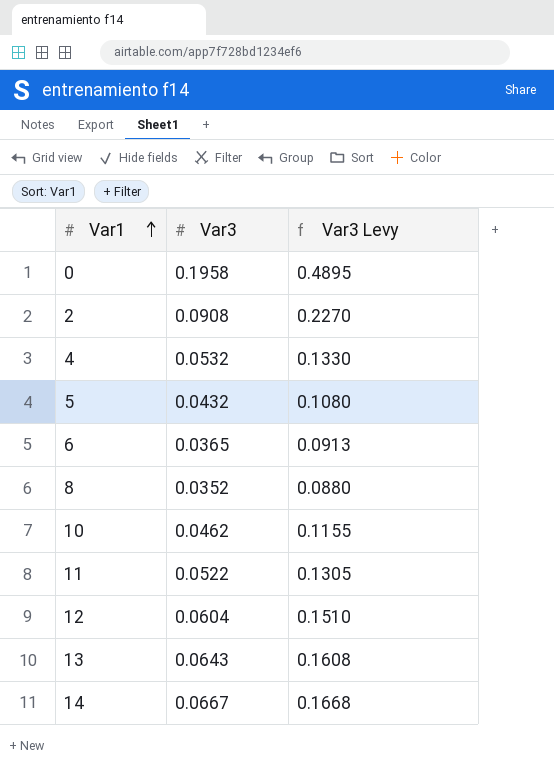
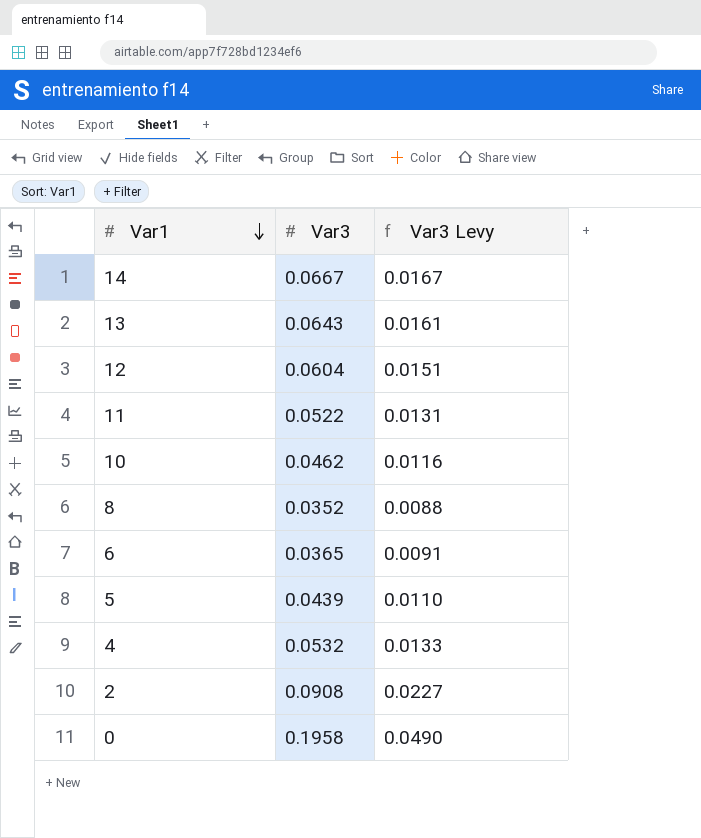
row order: Var1 ascending -> Var1 descending
column Var3 Levy | formula: [Var3] * 2.5 -> [Var3] * 0.25
5 | Var3: 0.0432 -> 0.0439

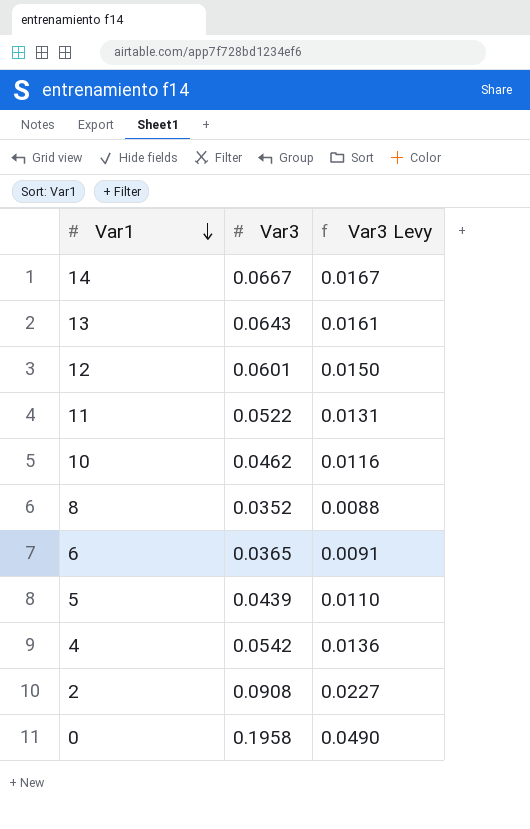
12 | Var3: 0.0604 -> 0.0601
12 | Var3 Levy: 0.0151 -> 0.0150
4 | Var3: 0.0532 -> 0.0542
4 | Var3 Levy: 0.0133 -> 0.0136

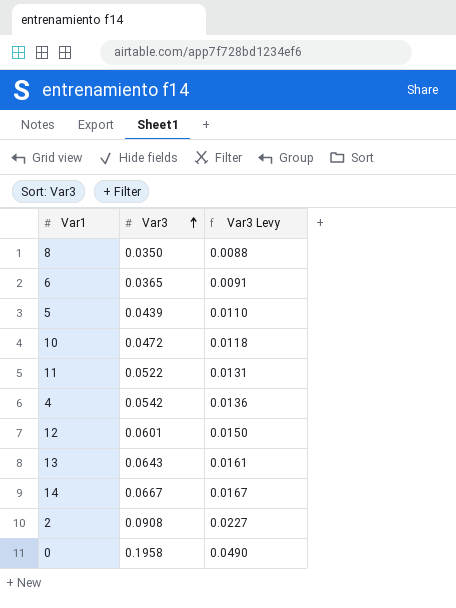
row order: Var1 descending -> Var3 ascending
8 | Var3: 0.0352 -> 0.0350
10 | Var3: 0.0462 -> 0.0472
10 | Var3 Levy: 0.0116 -> 0.0118

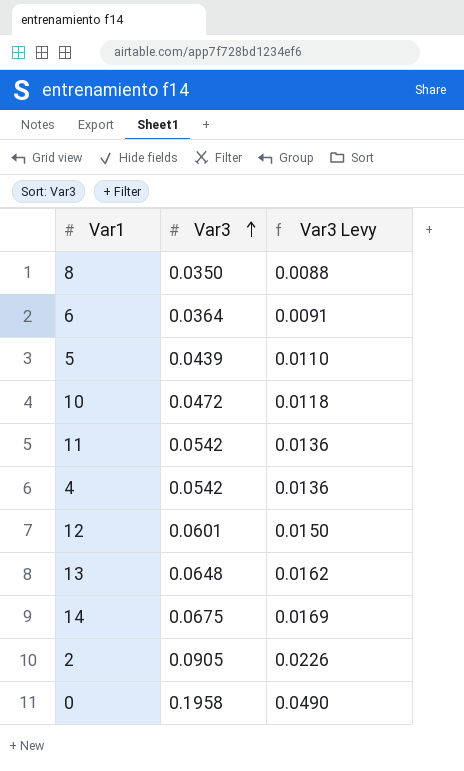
6 | Var3: 0.0365 -> 0.0364
11 | Var3: 0.0522 -> 0.0542
11 | Var3 Levy: 0.0131 -> 0.0136
13 | Var3: 0.0643 -> 0.0648
13 | Var3 Levy: 0.0161 -> 0.0162
14 | Var3: 0.0667 -> 0.0675
14 | Var3 Levy: 0.0167 -> 0.0169
2 | Var3: 0.0908 -> 0.0905
2 | Var3 Levy: 0.0227 -> 0.0226

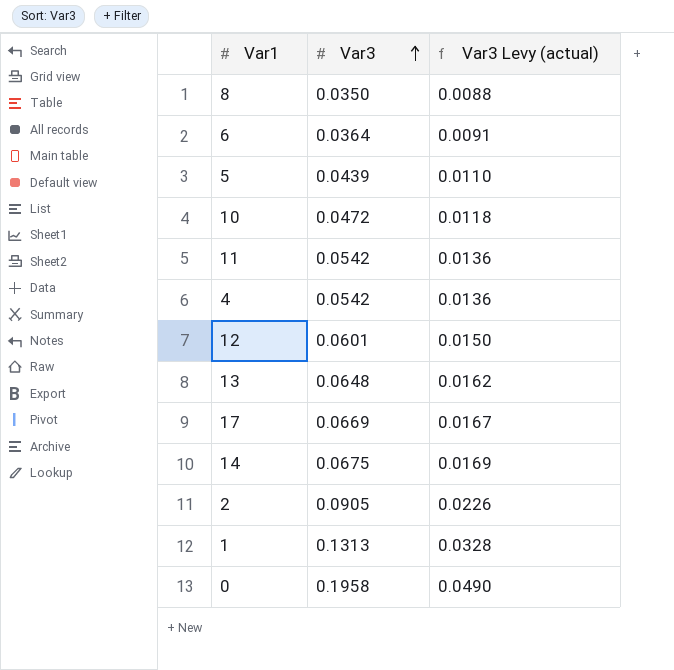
column name: Var3 Levy -> Var3 Levy (actual)
row 17: none -> 0.0669 | 0.0167
row 1: none -> 0.1313 | 0.0328

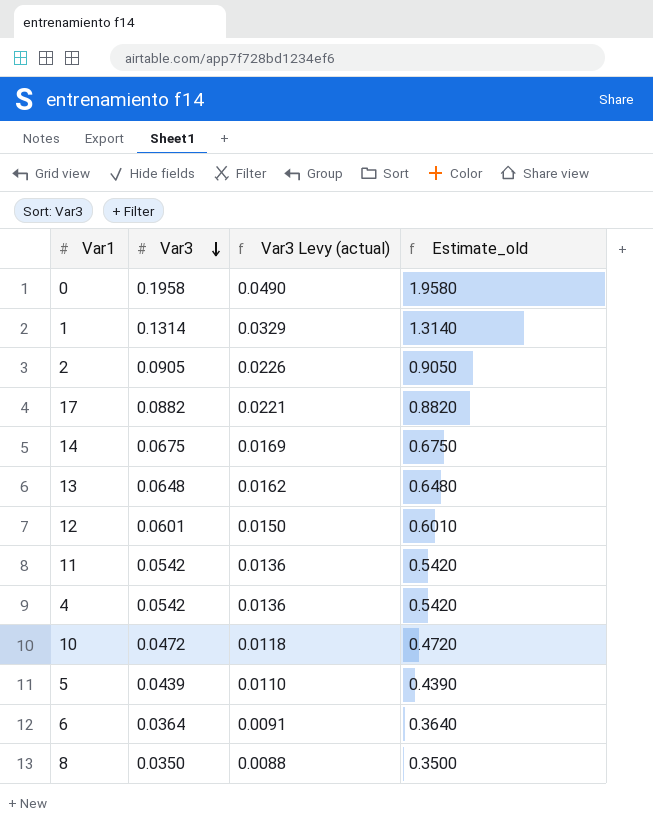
row order: Var3 ascending -> Var3 descending
column Estimate_old | formula: none -> [Var3] * 10
1 | Var3: 0.1313 -> 0.1314
1 | Var3 Levy (actual): 0.0328 -> 0.0329
17 | Var3: 0.0669 -> 0.0882
17 | Var3 Levy (actual): 0.0167 -> 0.0221

